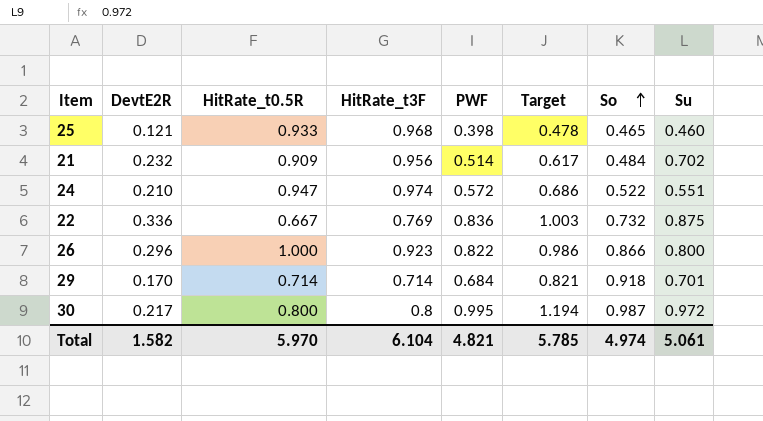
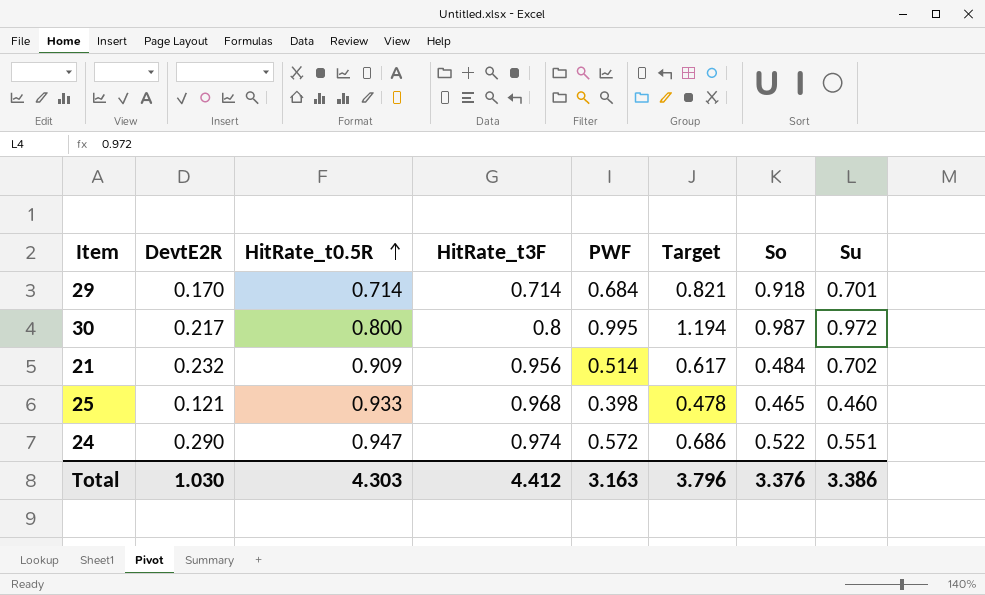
row order: So ascending -> HitRate_t0.5R ascending
row 22: 0.336 | 0.667 | 0.769 | 0.836 | 1.003 | 0.732 | 0.875 -> none
row 26: 0.296 | 1.000 | 0.923 | 0.822 | 0.986 | 0.866 | 0.800 -> none
24 | DevtE2R: 0.210 -> 0.290
Total | DevtE2R: 1.582 -> 1.030
Total | HitRate_t0.5R: 5.970 -> 4.303
Total | HitRate_t3F: 6.104 -> 4.412
Total | PWF: 4.821 -> 3.163
Total | Target: 5.785 -> 3.796
Total | So: 4.974 -> 3.376
Total | Su: 5.061 -> 3.386

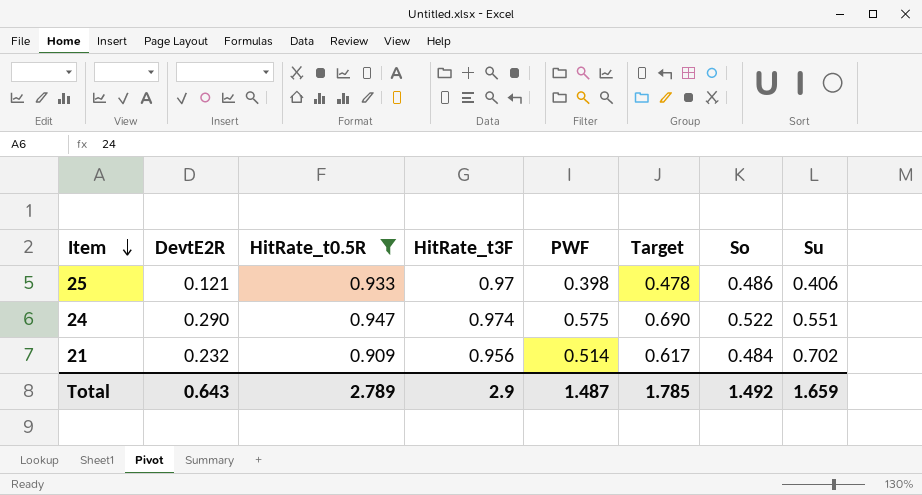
filter: none -> HitRate_t0.5R >= 0.909
row order: HitRate_t0.5R ascending -> Item descending
25 | HitRate_t3F: 0.968 -> 0.97
25 | So: 0.465 -> 0.486
25 | Su: 0.460 -> 0.406
24 | PWF: 0.572 -> 0.575
24 | Target: 0.686 -> 0.690
Total | DevtE2R: 1.030 -> 0.643
Total | HitRate_t0.5R: 4.303 -> 2.789
Total | HitRate_t3F: 4.412 -> 2.9
Total | PWF: 3.163 -> 1.487
Total | Target: 3.796 -> 1.785
Total | So: 3.376 -> 1.492
Total | Su: 3.386 -> 1.659

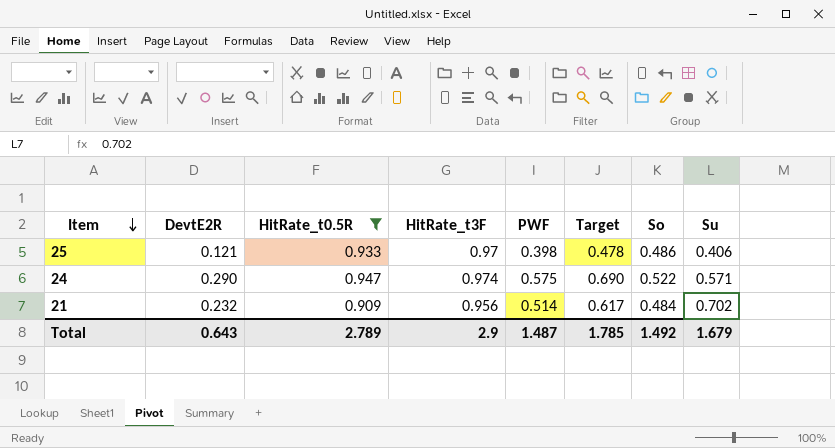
24 | Su: 0.551 -> 0.571
Total | Su: 1.659 -> 1.679

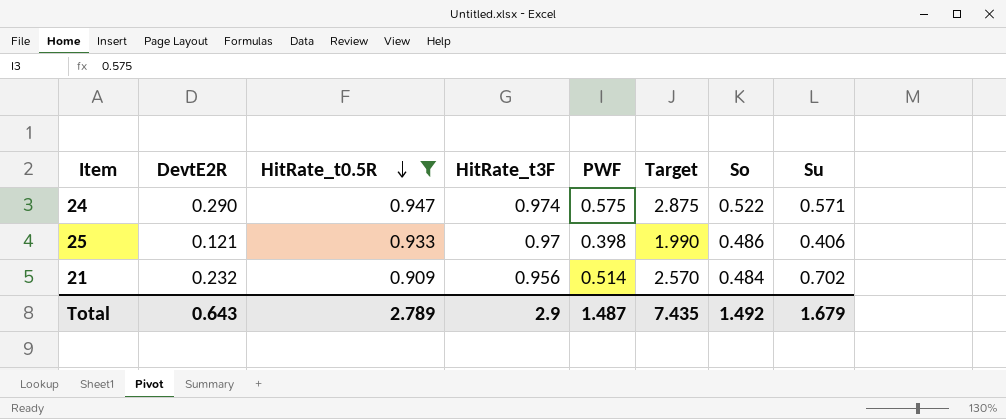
row order: Item descending -> HitRate_t0.5R descending
column Target | formula: [PWF] * 1.2 -> [PWF] * 5
Total | Target: 1.785 -> 7.435

